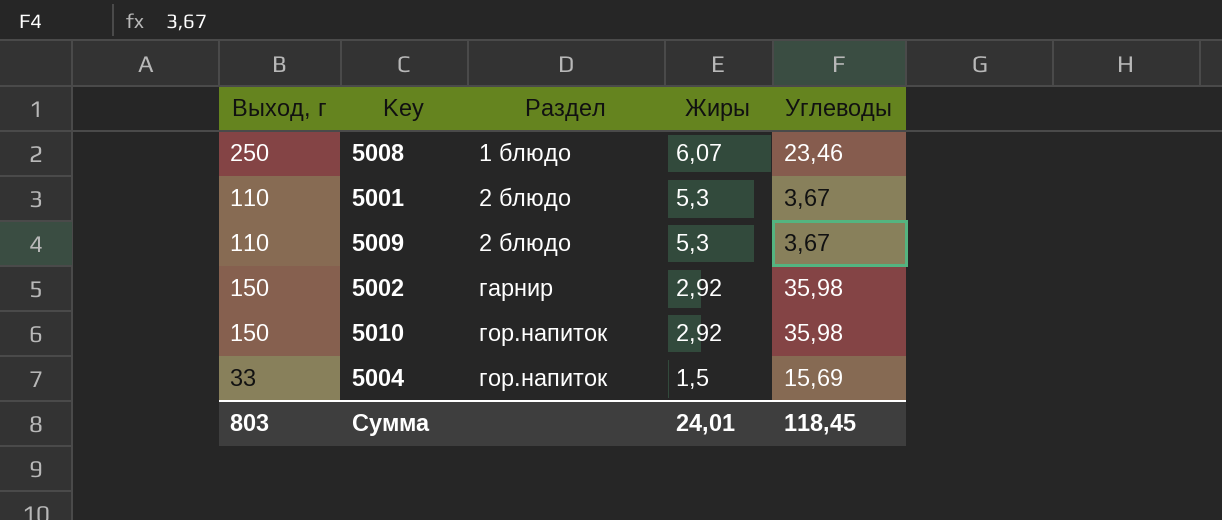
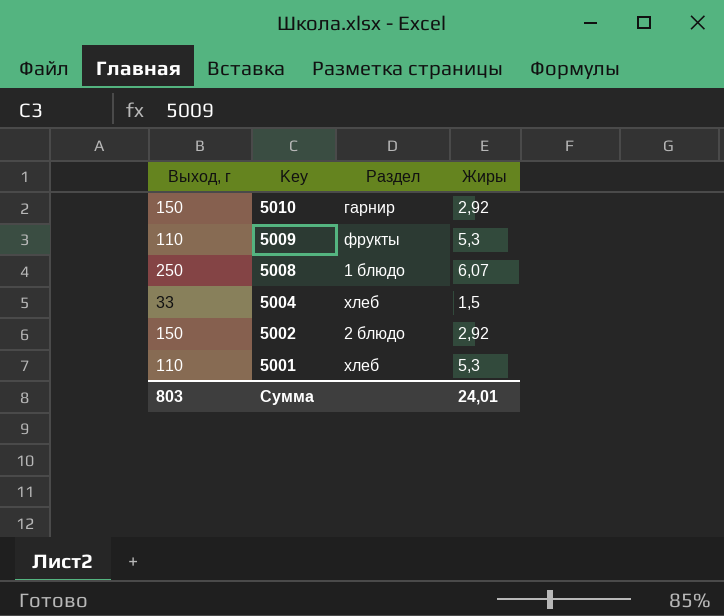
row order: Раздел ascending -> Key descending
column Углеводы | position: 5 -> none
5010 | Раздел: гор.напиток -> гарнир
5009 | Раздел: 2 блюдо -> фрукты
5004 | Раздел: гор.напиток -> хлеб
5002 | Раздел: гарнир -> 2 блюдо
5001 | Раздел: 2 блюдо -> хлеб

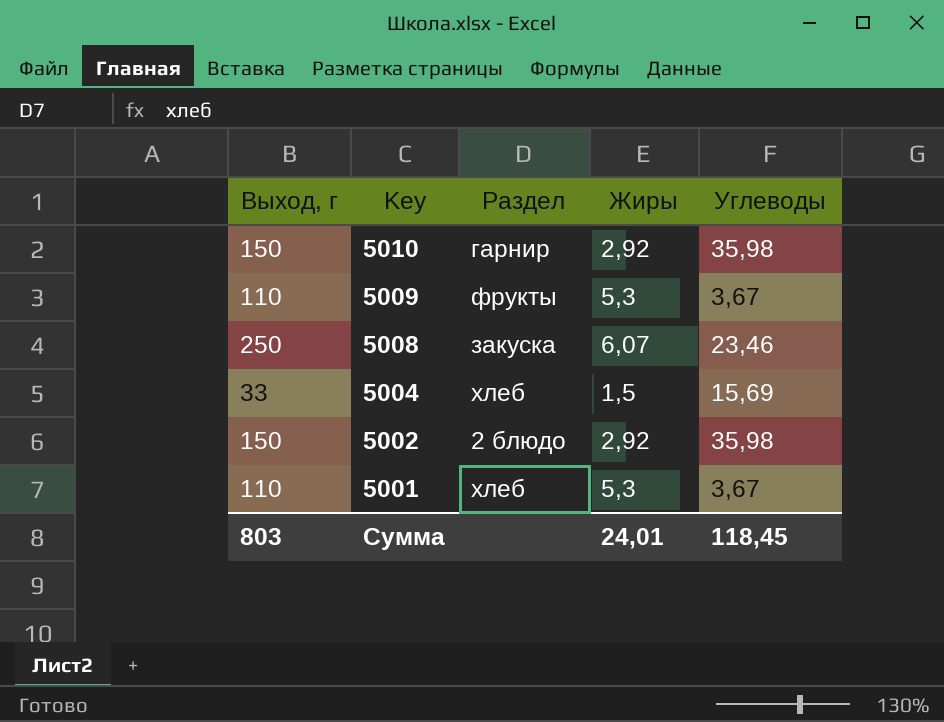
column Углеводы | position: none -> 5
5008 | Раздел: 1 блюдо -> закуска

